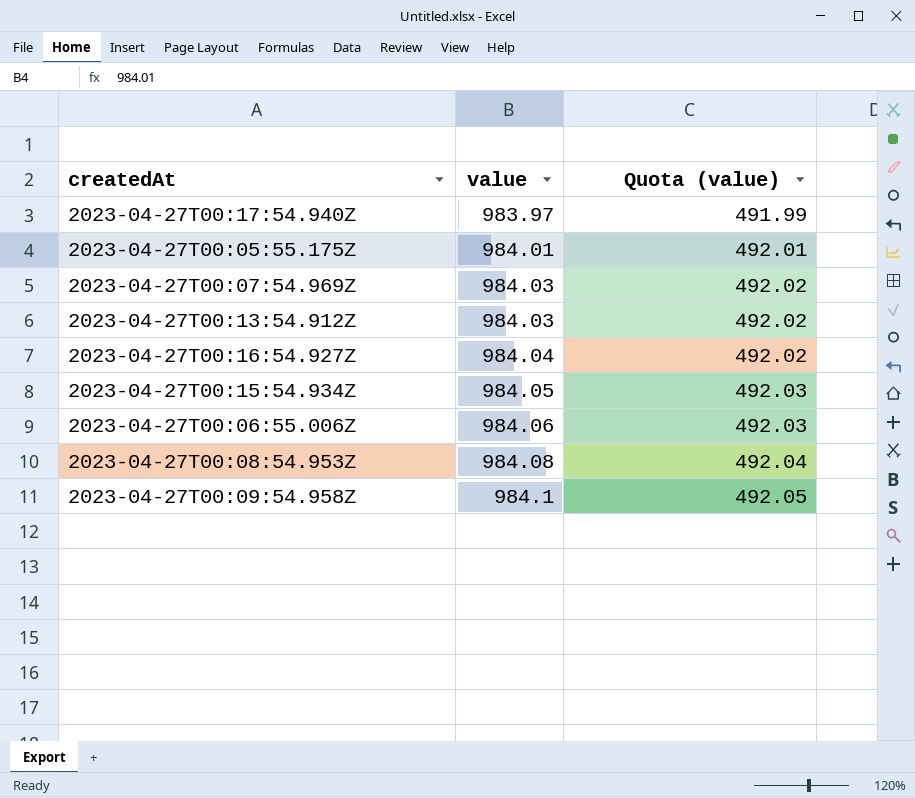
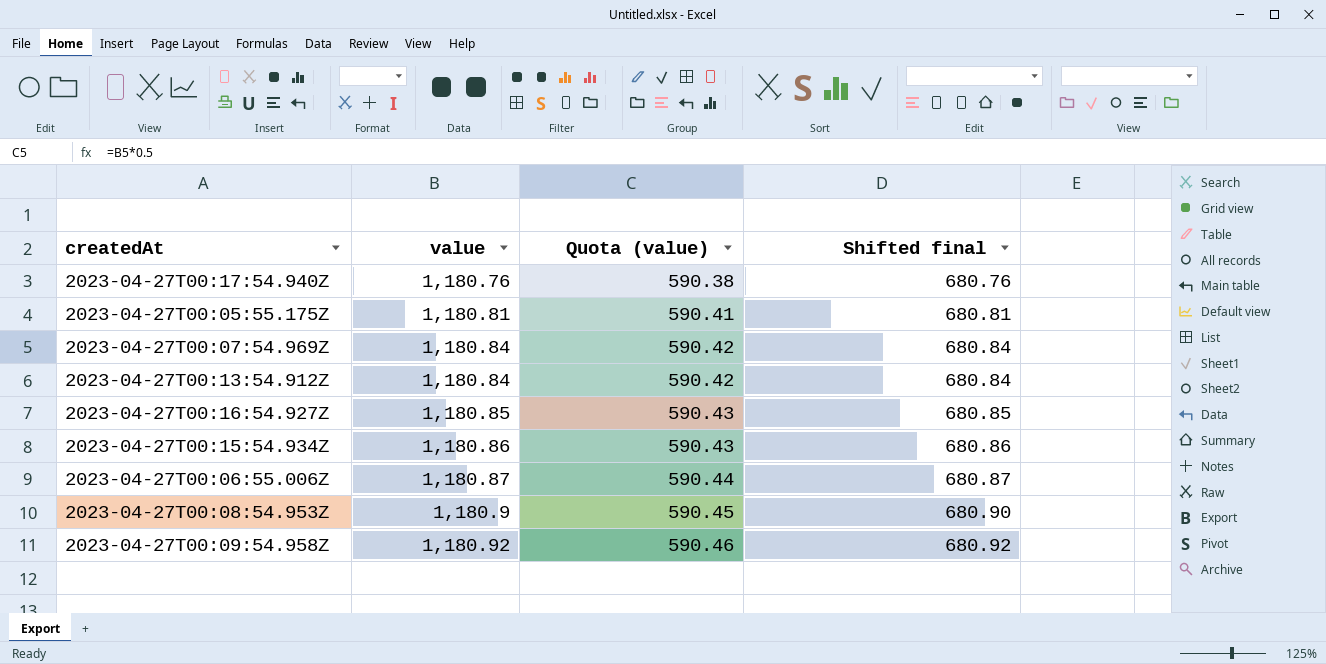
column Shifted final | formula: none -> [value] - 500
2023-04-27T00:17:54.940Z | value: 983.97 -> 1,180.76
2023-04-27T00:17:54.940Z | Quota (value): 491.99 -> 590.38
2023-04-27T00:05:55.175Z | value: 984.01 -> 1,180.81
2023-04-27T00:05:55.175Z | Quota (value): 492.01 -> 590.41
2023-04-27T00:07:54.969Z | value: 984.03 -> 1,180.84
2023-04-27T00:07:54.969Z | Quota (value): 492.02 -> 590.42
2023-04-27T00:13:54.912Z | value: 984.03 -> 1,180.84
2023-04-27T00:13:54.912Z | Quota (value): 492.02 -> 590.42
2023-04-27T00:16:54.927Z | value: 984.04 -> 1,180.85
2023-04-27T00:16:54.927Z | Quota (value): 492.02 -> 590.43
2023-04-27T00:15:54.934Z | value: 984.05 -> 1,180.86
2023-04-27T00:15:54.934Z | Quota (value): 492.03 -> 590.43
2023-04-27T00:06:55.006Z | value: 984.06 -> 1,180.87
2023-04-27T00:06:55.006Z | Quota (value): 492.03 -> 590.44
2023-04-27T00:08:54.953Z | value: 984.08 -> 1,180.9
2023-04-27T00:08:54.953Z | Quota (value): 492.04 -> 590.45
2023-04-27T00:09:54.958Z | value: 984.1 -> 1,180.92
2023-04-27T00:09:54.958Z | Quota (value): 492.05 -> 590.46

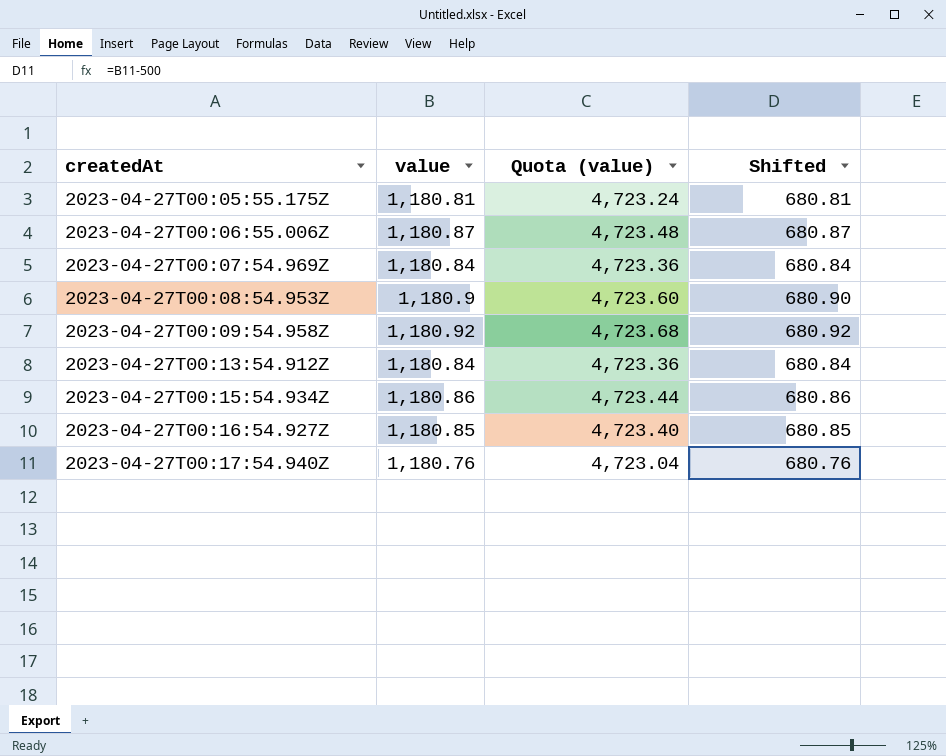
row order: value ascending -> createdAt ascending
column Quota (value) | formula: [value] * 0.5 -> [value] * 4
column name: Shifted final -> Shifted

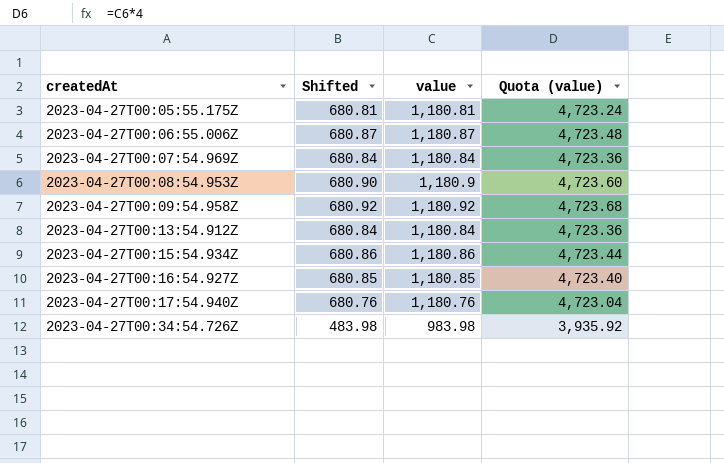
column Shifted | position: 4 -> 2
row 2023-04-27T00:34:54.726Z: none -> 483.98 | 983.98 | 3,935.92

